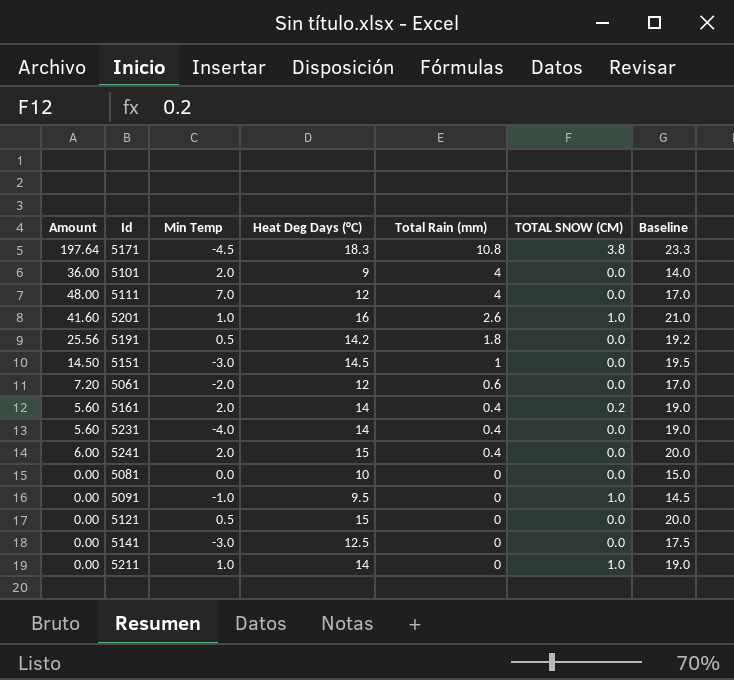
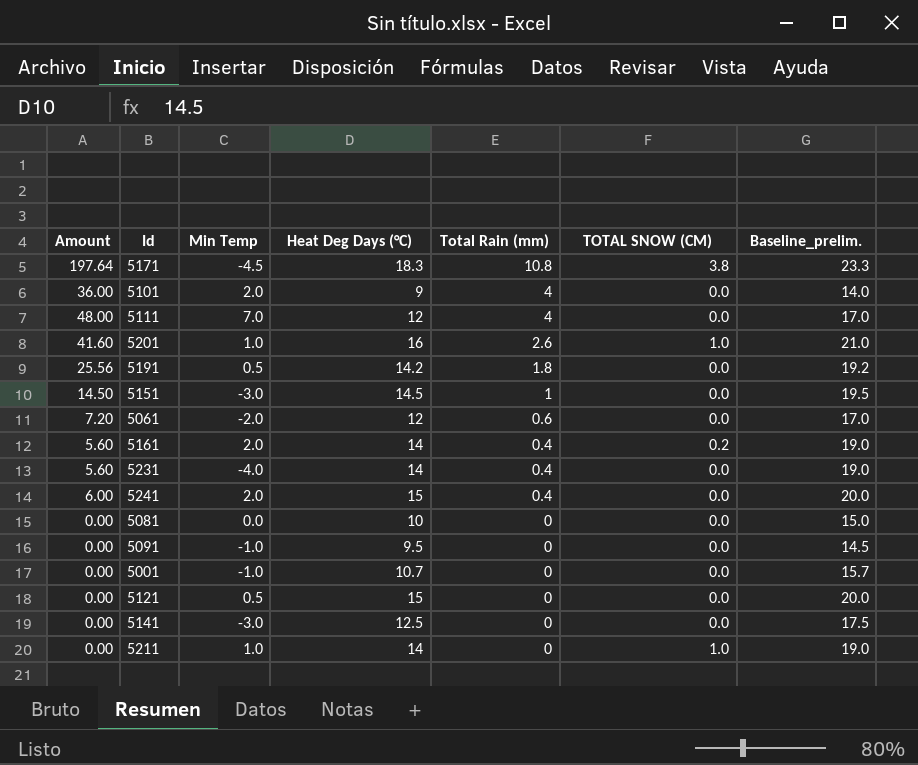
column name: Baseline -> Baseline_prelim.
5091 | TOTAL SNOW (CM): 1.0 -> 0.0
row 5001: none -> 0.00 | -1.0 | 10.7 | 0 | 0.0 | 15.7

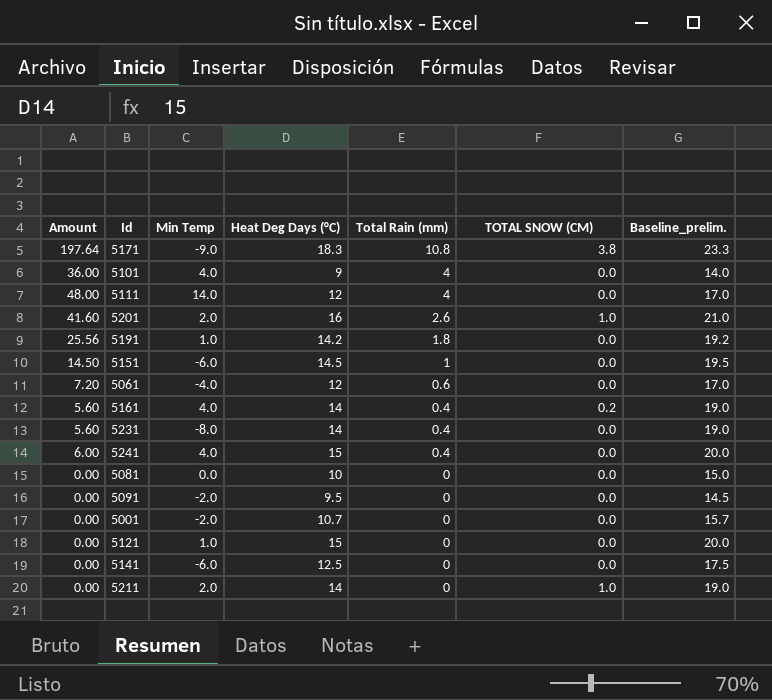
5171 | Min Temp: -4.5 -> -9.0
5101 | Min Temp: 2.0 -> 4.0
5111 | Min Temp: 7.0 -> 14.0
5201 | Min Temp: 1.0 -> 2.0
5191 | Min Temp: 0.5 -> 1.0
5151 | Min Temp: -3.0 -> -6.0
5061 | Min Temp: -2.0 -> -4.0
5161 | Min Temp: 2.0 -> 4.0
5231 | Min Temp: -4.0 -> -8.0
5241 | Min Temp: 2.0 -> 4.0
5091 | Min Temp: -1.0 -> -2.0
5001 | Min Temp: -1.0 -> -2.0
5121 | Min Temp: 0.5 -> 1.0
5141 | Min Temp: -3.0 -> -6.0
5211 | Min Temp: 1.0 -> 2.0

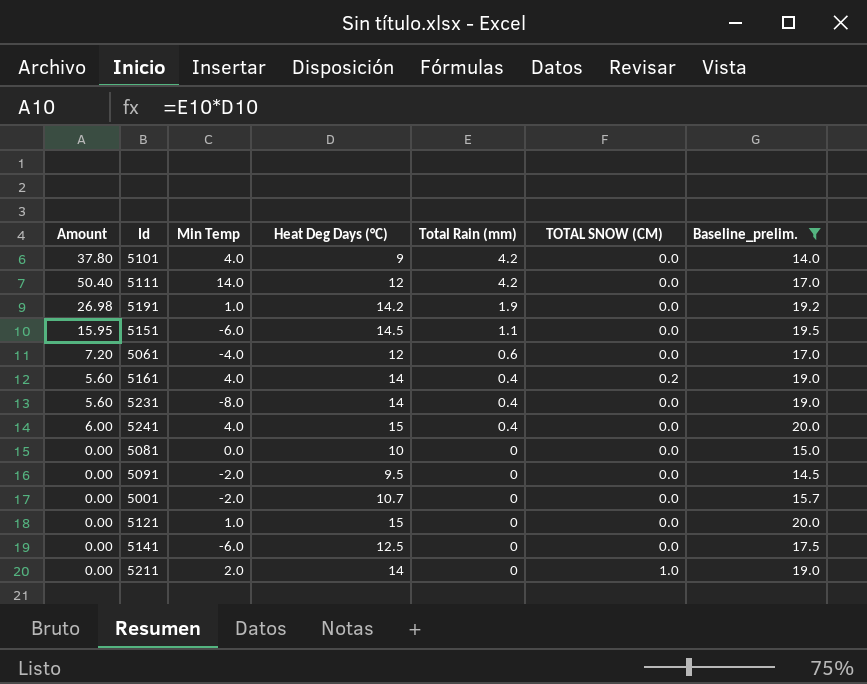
filter: none -> Baseline_prelim. <= 20.0
5101 | Amount: 36.00 -> 37.80
5101 | Total Rain (mm): 4 -> 4.2
5111 | Amount: 48.00 -> 50.40
5111 | Total Rain (mm): 4 -> 4.2
5191 | Amount: 25.56 -> 26.98
5191 | Total Rain (mm): 1.8 -> 1.9
5151 | Amount: 14.50 -> 15.95
5151 | Total Rain (mm): 1 -> 1.1

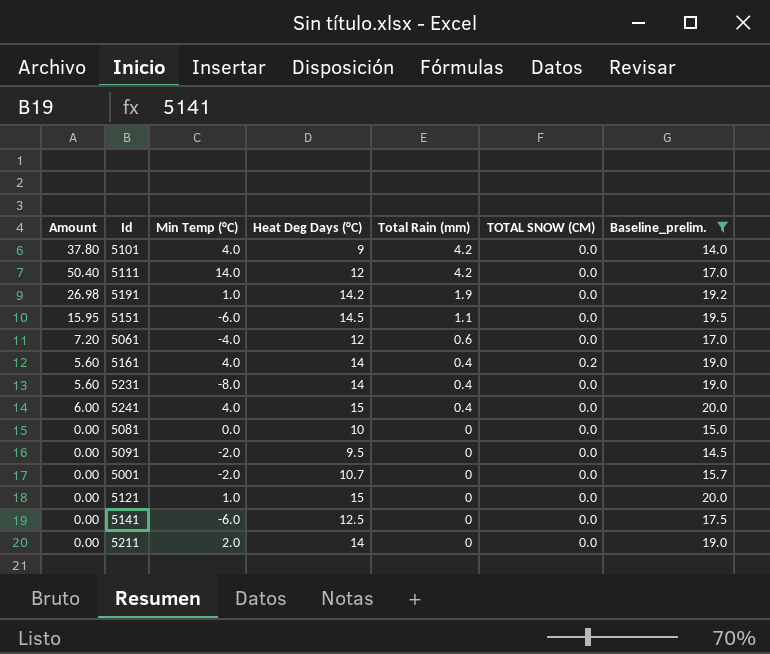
column name: Min Temp -> Min Temp (°C)
5211 | TOTAL SNOW (CM): 1.0 -> 0.0

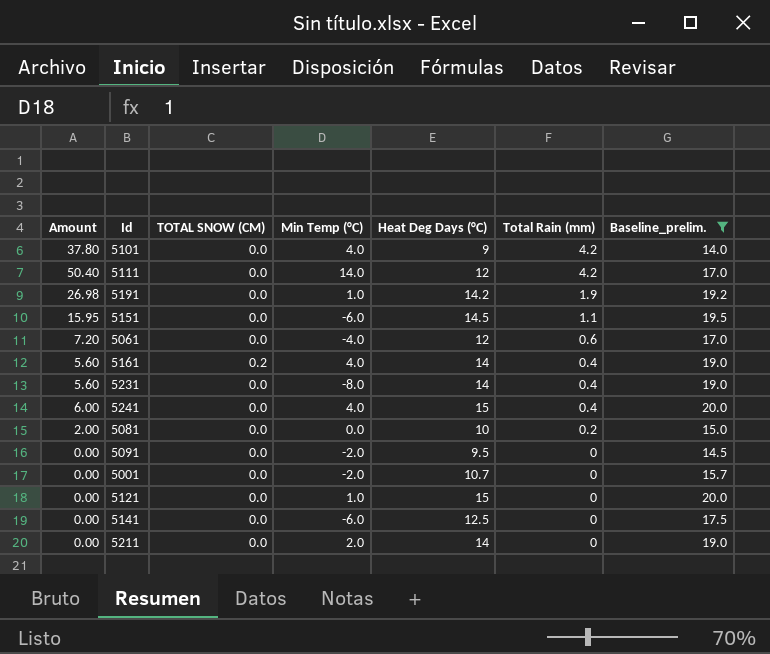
column TOTAL SNOW (CM) | position: 6 -> 3
5081 | Amount: 0.00 -> 2.00
5081 | Total Rain (mm): 0 -> 0.2

